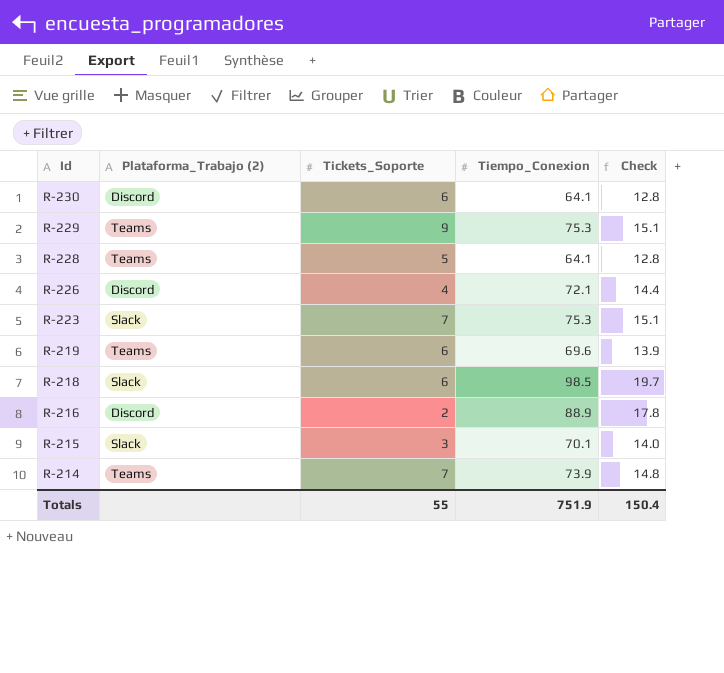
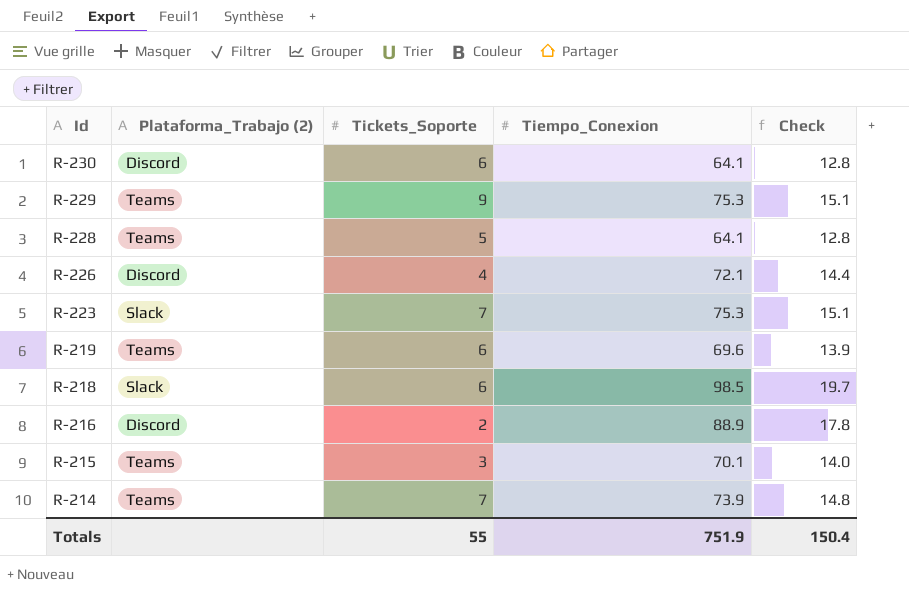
R-215 | Plataforma_Trabajo (2): Slack -> Teams

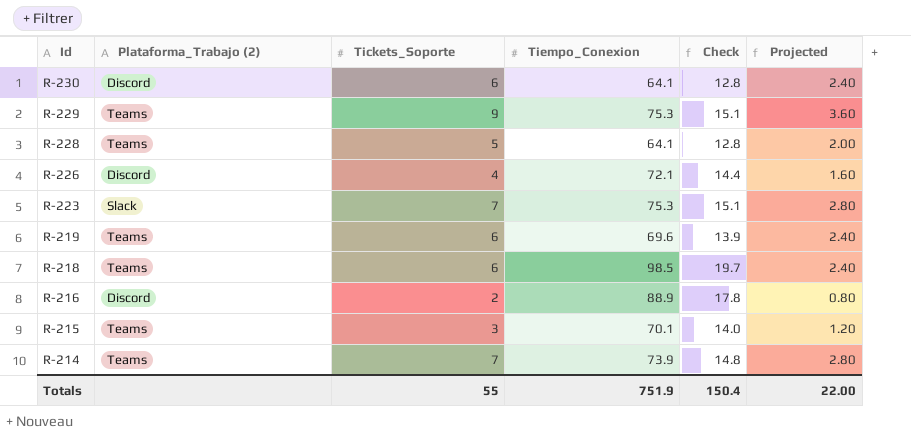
column Projected | formula: none -> [Tickets_Soporte] * 0.4
R-218 | Plataforma_Trabajo (2): Slack -> Teams

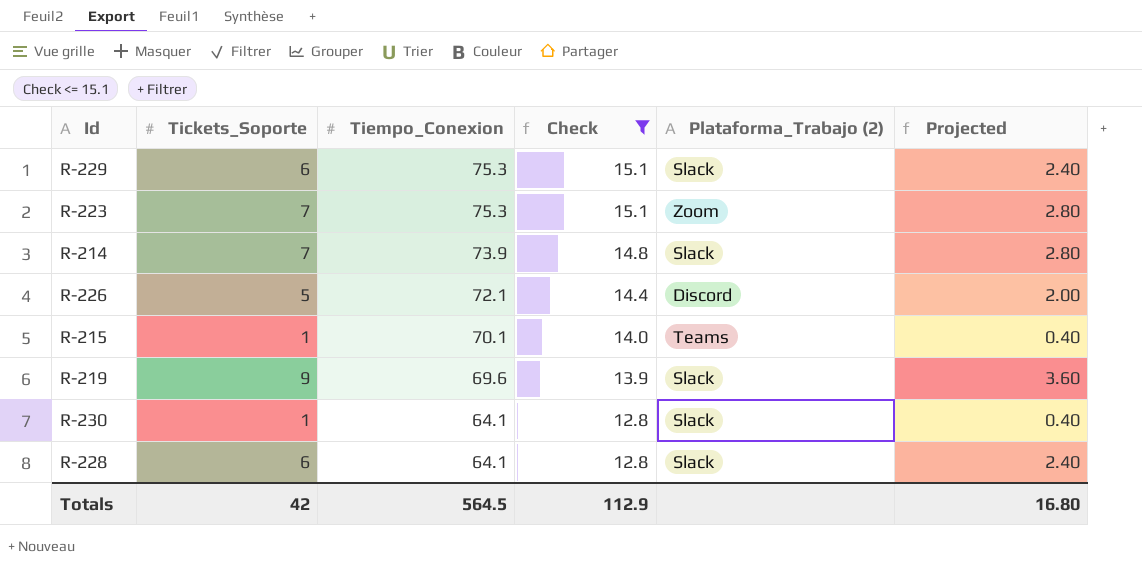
filter: none -> Check <= 15.1
row order: Id descending -> Tiempo_Conexion descending
column Plataforma_Trabajo (2) | position: 2 -> 5
R-229 | Tickets_Soporte: 9 -> 6
R-229 | Plataforma_Trabajo (2): Teams -> Slack
R-229 | Projected: 3.60 -> 2.40
R-223 | Plataforma_Trabajo (2): Slack -> Zoom
R-214 | Plataforma_Trabajo (2): Teams -> Slack
R-226 | Tickets_Soporte: 4 -> 5
R-226 | Projected: 1.60 -> 2.00
R-215 | Tickets_Soporte: 3 -> 1
R-215 | Projected: 1.20 -> 0.40
R-219 | Tickets_Soporte: 6 -> 9
R-219 | Plataforma_Trabajo (2): Teams -> Slack
R-219 | Projected: 2.40 -> 3.60
R-230 | Tickets_Soporte: 6 -> 1
R-230 | Plataforma_Trabajo (2): Discord -> Slack
R-230 | Projected: 2.40 -> 0.40
R-228 | Tickets_Soporte: 5 -> 6
R-228 | Plataforma_Trabajo (2): Teams -> Slack
R-228 | Projected: 2.00 -> 2.40
Totals | Tickets_Soporte: 55 -> 42
Totals | Tiempo_Conexion: 751.9 -> 564.5
Totals | Check: 150.4 -> 112.9
Totals | Projected: 22.00 -> 16.80

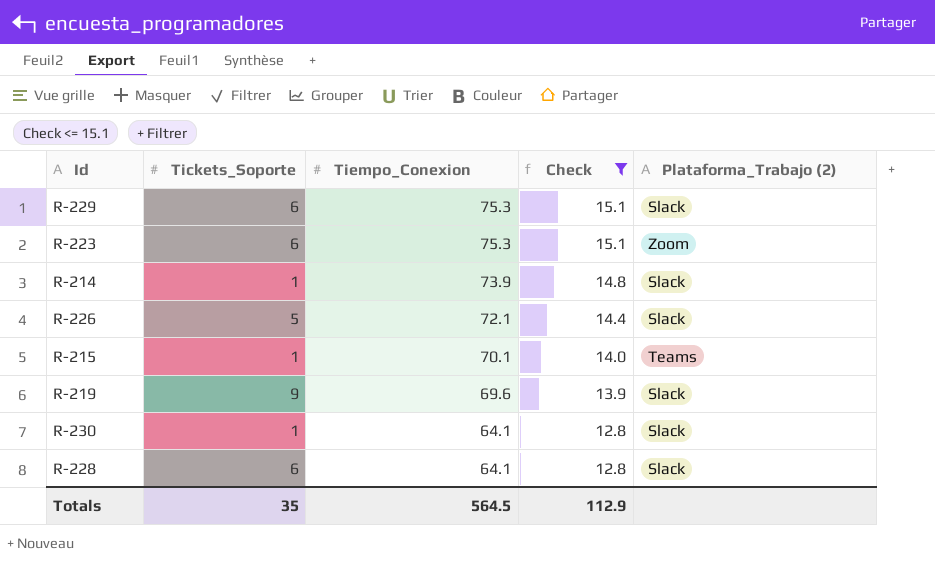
column Projected | formula: [Tickets_Soporte] * 0.4 -> none
R-223 | Tickets_Soporte: 7 -> 6
R-214 | Tickets_Soporte: 7 -> 1
R-226 | Plataforma_Trabajo (2): Discord -> Slack
Totals | Tickets_Soporte: 42 -> 35

